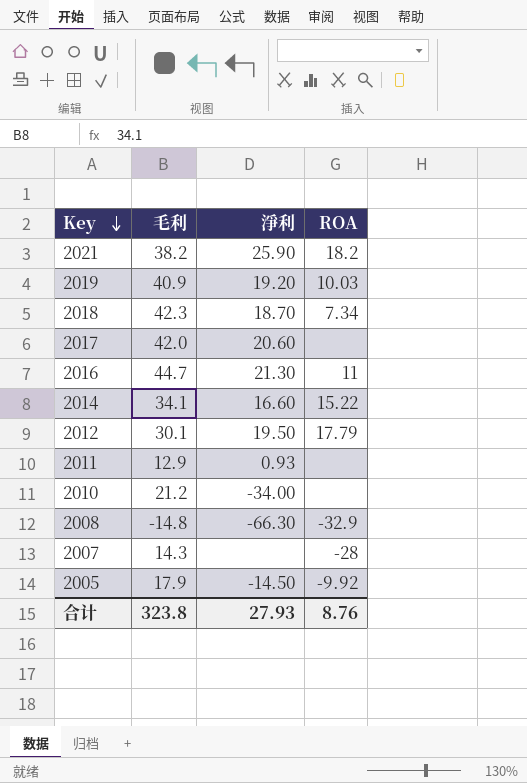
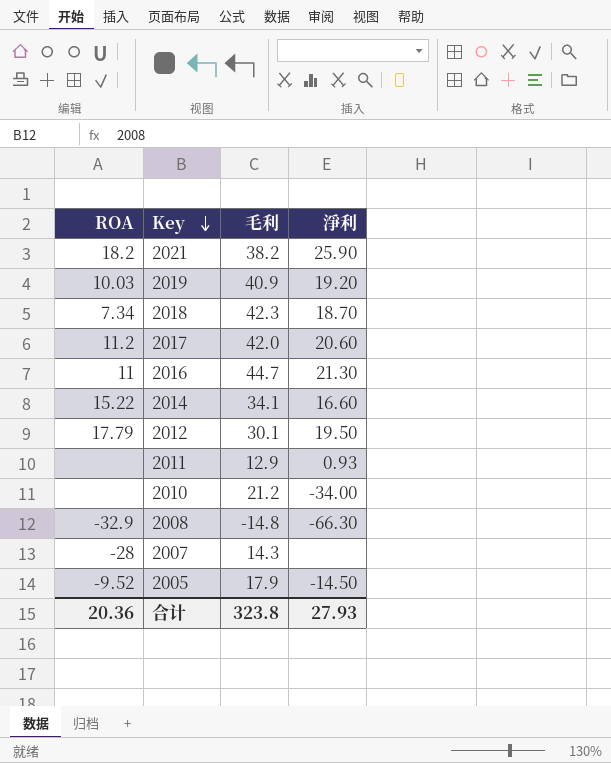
column ROA | position: 4 -> 1
2017 | ROA: none -> 11.2
2005 | ROA: -9.92 -> -9.52
合计 | ROA: 8.76 -> 20.36

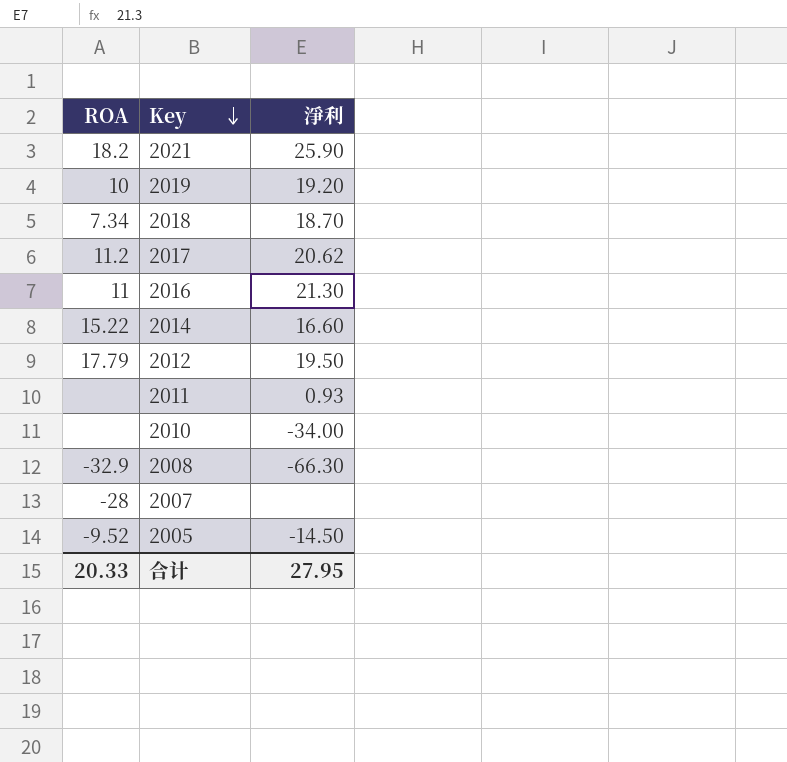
column 毛利 | position: 3 -> none
2019 | ROA: 10.03 -> 10
2017 | 淨利: 20.60 -> 20.62
合计 | ROA: 20.36 -> 20.33
合计 | 淨利: 27.93 -> 27.95

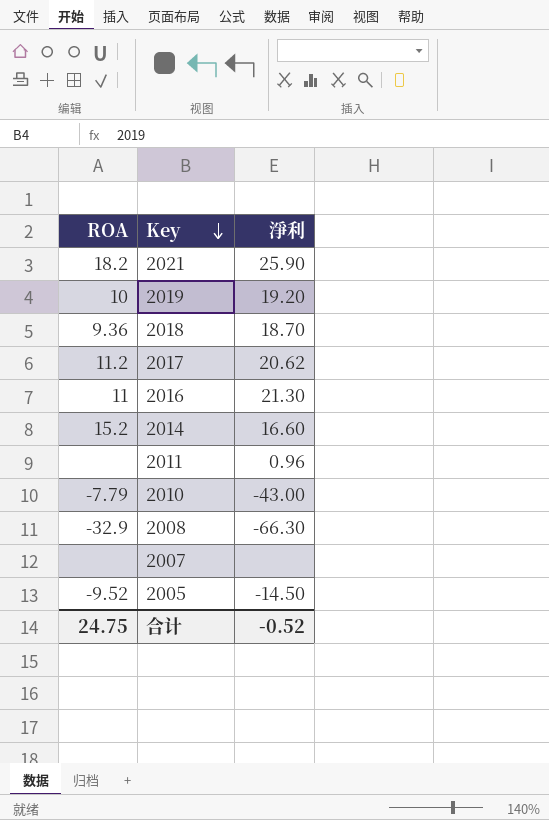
row 2012: 17.79 | 19.50 -> none
2018 | ROA: 7.34 -> 9.36
2014 | ROA: 15.22 -> 15.2
2011 | 淨利: 0.93 -> 0.96
2010 | ROA: none -> -7.79
2010 | 淨利: -34.00 -> -43.00
2007 | ROA: -28 -> none
合计 | ROA: 20.33 -> 24.75
合计 | 淨利: 27.95 -> -0.52

